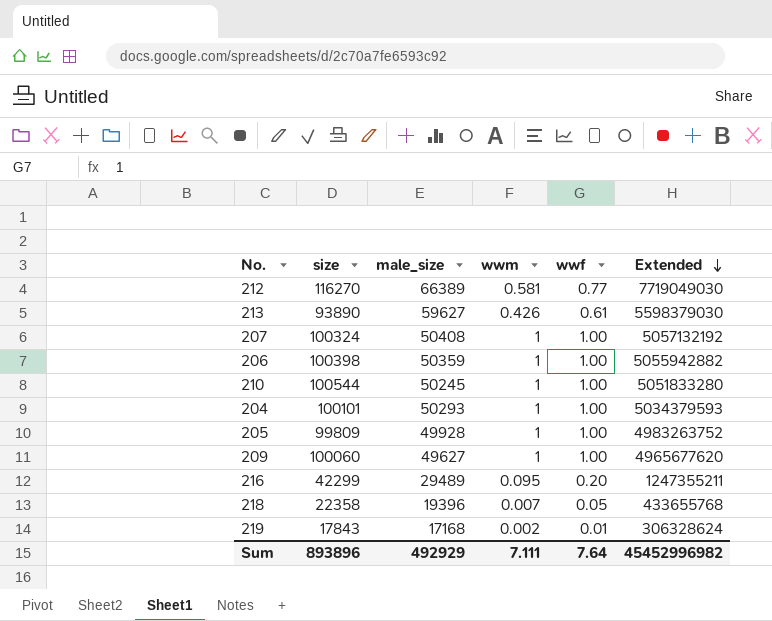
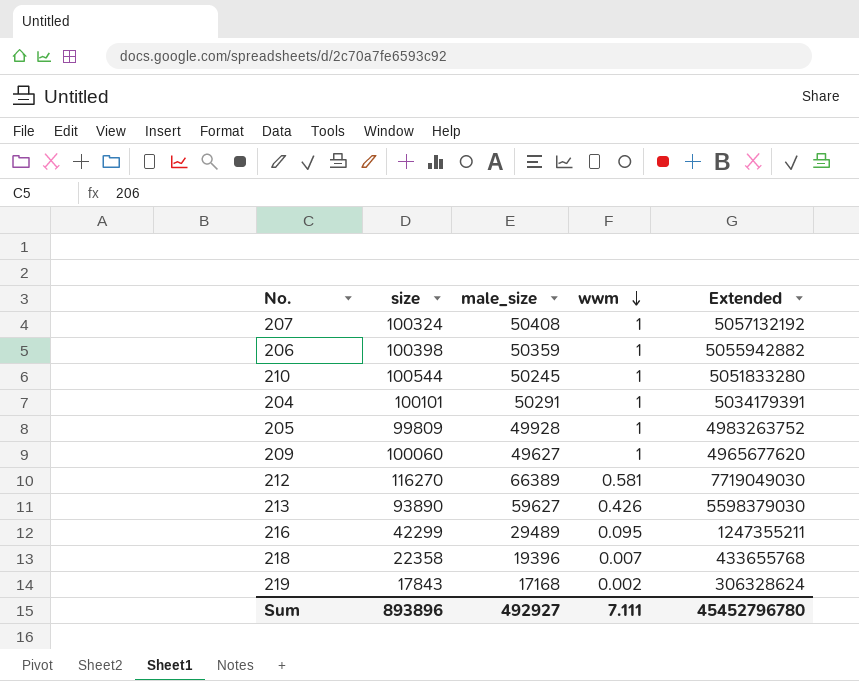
row order: Extended descending -> wwm descending
column wwf | position: 5 -> none
204 | male_size: 50293 -> 50291
204 | Extended: 5034379593 -> 5034179391
Sum | male_size: 492929 -> 492927
Sum | Extended: 45452996982 -> 45452796780

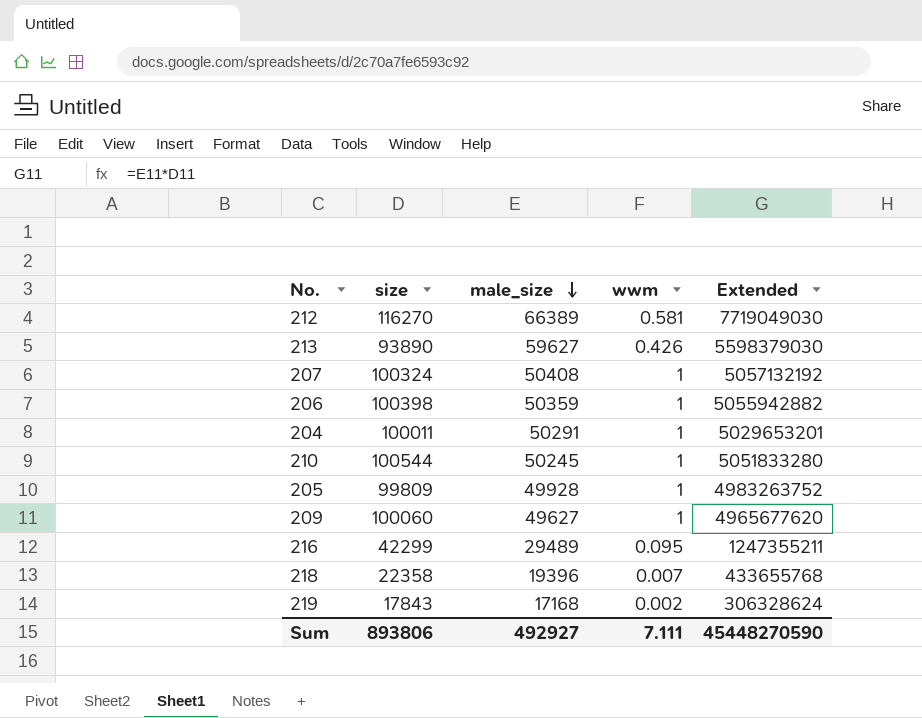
row order: wwm descending -> male_size descending
204 | size: 100101 -> 100011
204 | Extended: 5034179391 -> 5029653201
Sum | size: 893896 -> 893806
Sum | Extended: 45452796780 -> 45448270590

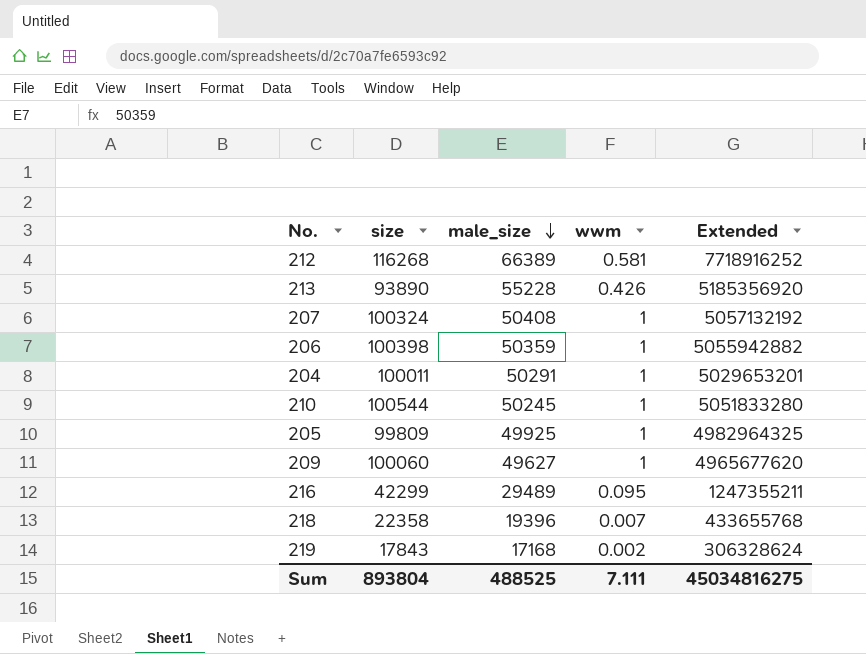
212 | size: 116270 -> 116268
212 | Extended: 7719049030 -> 7718916252
213 | male_size: 59627 -> 55228
213 | Extended: 5598379030 -> 5185356920
205 | male_size: 49928 -> 49925
205 | Extended: 4983263752 -> 4982964325
Sum | size: 893806 -> 893804
Sum | male_size: 492927 -> 488525
Sum | Extended: 45448270590 -> 45034816275

